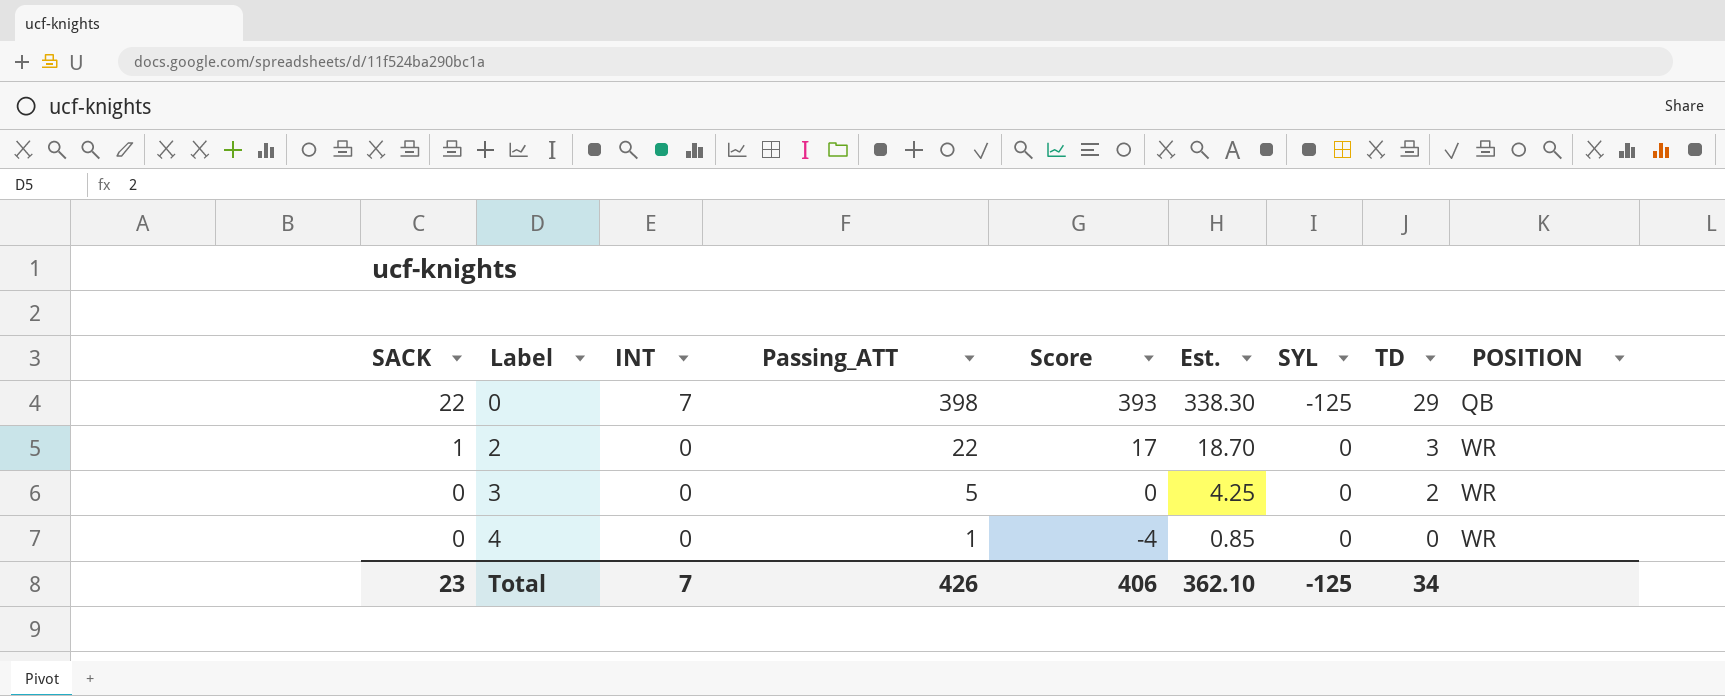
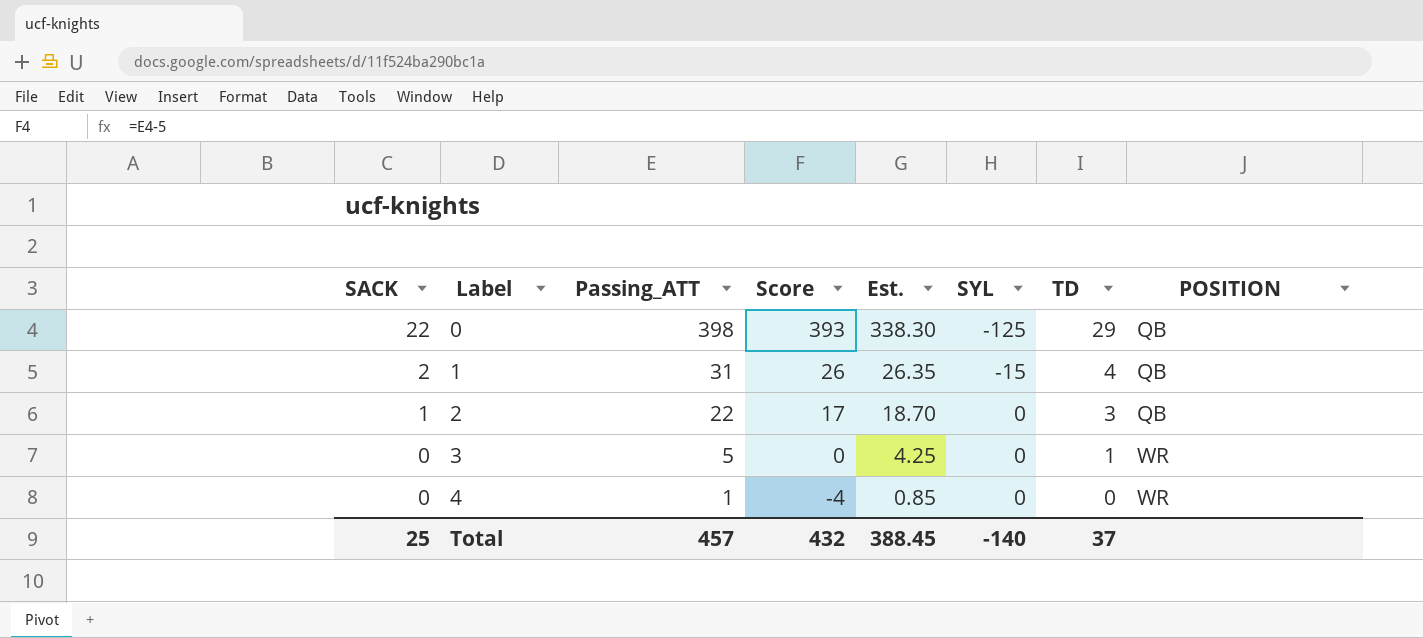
column INT | position: 3 -> none
row 1: none -> 2 | 31 | 26 | 26.35 | -15 | 4 | QB
2 | POSITION: WR -> QB
3 | TD: 2 -> 1
Total | SACK: 23 -> 25
Total | Passing_ATT: 426 -> 457
Total | Score: 406 -> 432
Total | Est.: 362.10 -> 388.45
Total | SYL: -125 -> -140
Total | TD: 34 -> 37

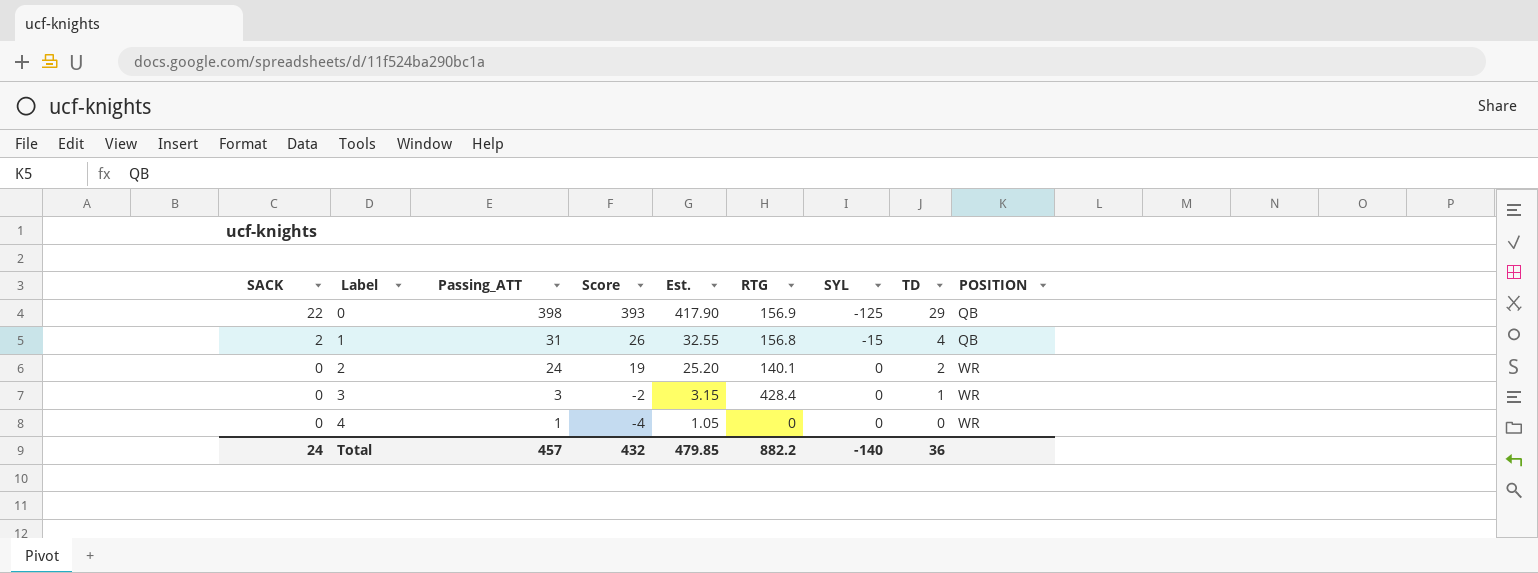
column Est. | formula: [Passing_ATT] * 0.85 -> [Passing_ATT] * 1.05
column RTG | position: none -> 6
2 | SACK: 1 -> 0
2 | Passing_ATT: 22 -> 24
2 | Score: 17 -> 19
2 | TD: 3 -> 2
2 | POSITION: QB -> WR
3 | Passing_ATT: 5 -> 3
3 | Score: 0 -> -2
Total | SACK: 25 -> 24
Total | Est.: 388.45 -> 479.85
Total | TD: 37 -> 36

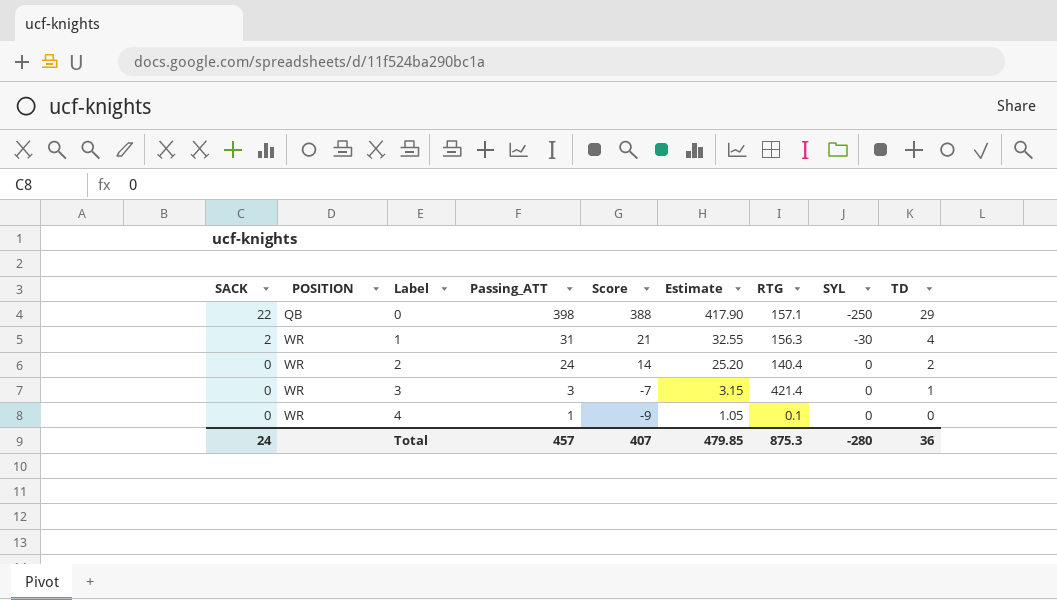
column POSITION | position: 9 -> 2
column Score | formula: [Passing_ATT] - 5 -> [Passing_ATT] - 10
column name: Est. -> Estimate
0 | RTG: 156.9 -> 157.1
0 | SYL: -125 -> -250
1 | POSITION: QB -> WR
1 | RTG: 156.8 -> 156.3
1 | SYL: -15 -> -30
2 | RTG: 140.1 -> 140.4
3 | RTG: 428.4 -> 421.4
4 | RTG: 0 -> 0.1
Total | Score: 432 -> 407
Total | RTG: 882.2 -> 875.3
Total | SYL: -140 -> -280

